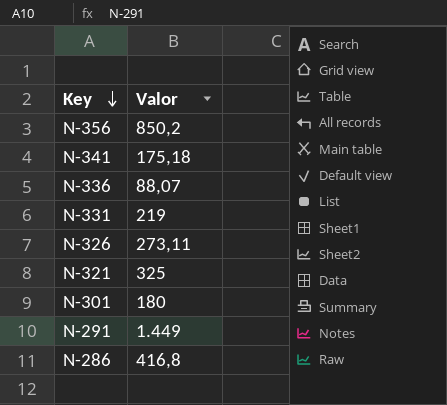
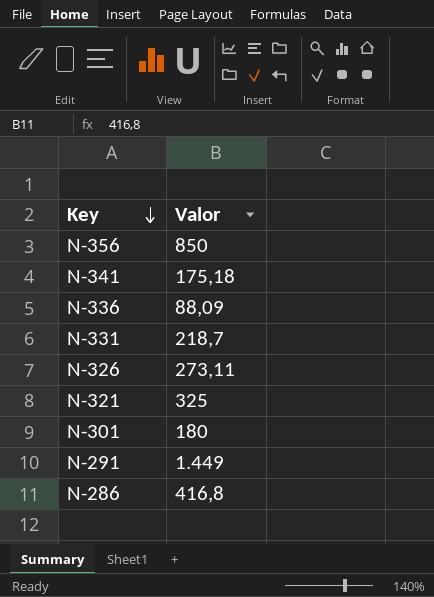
N-356 | Valor: 850,2 -> 850
N-336 | Valor: 88,07 -> 88,09
N-331 | Valor: 219 -> 218,7

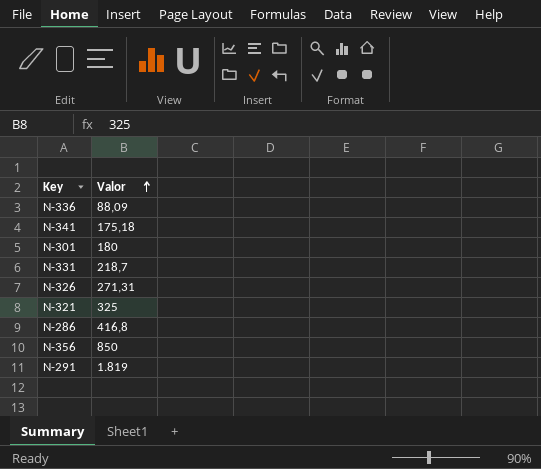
row order: Key descending -> Valor ascending
N-326 | Valor: 273,11 -> 271,31
N-291 | Valor: 1.449 -> 1.819

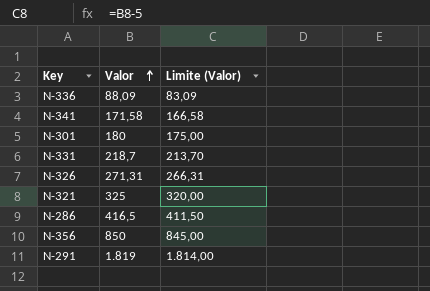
column Limite (Valor) | formula: none -> [Valor] - 5
N-341 | Valor: 175,18 -> 171,58
N-286 | Valor: 416,8 -> 416,5

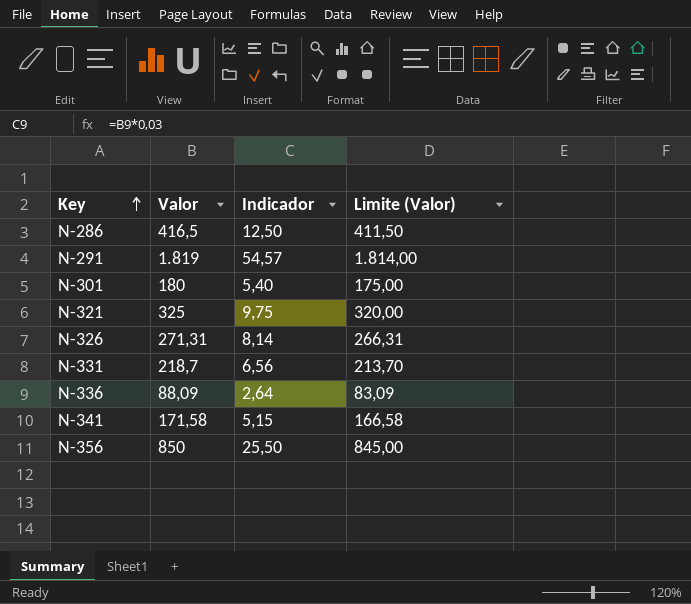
row order: Valor ascending -> Key ascending
column Indicador | formula: none -> [Valor] * 0,03

